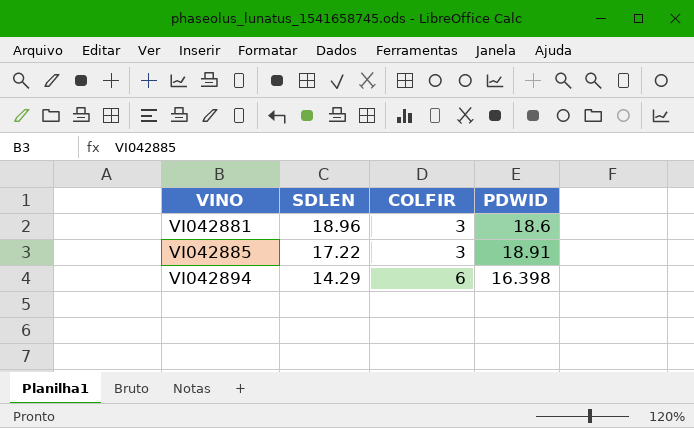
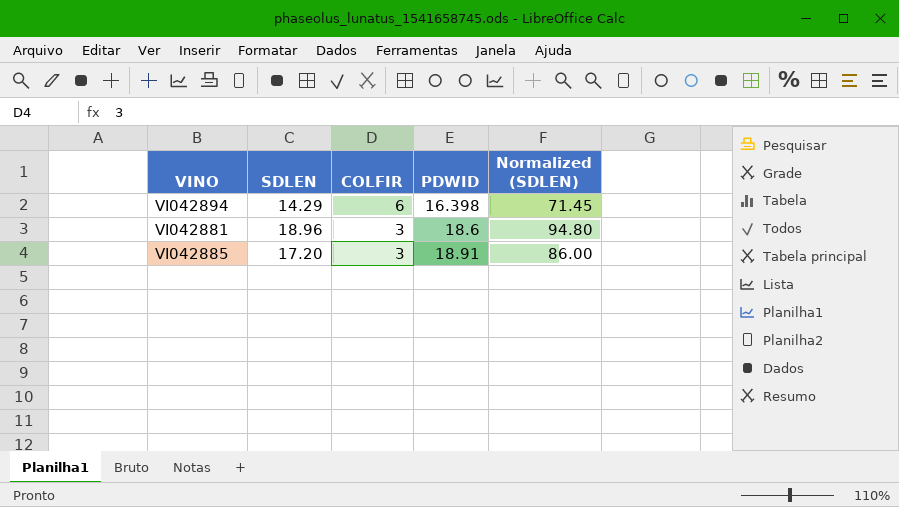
row order: VINO ascending -> COLFIR descending
column Normalized (SDLEN) | formula: none -> [SDLEN] * 5
VI042885 | SDLEN: 17.22 -> 17.20

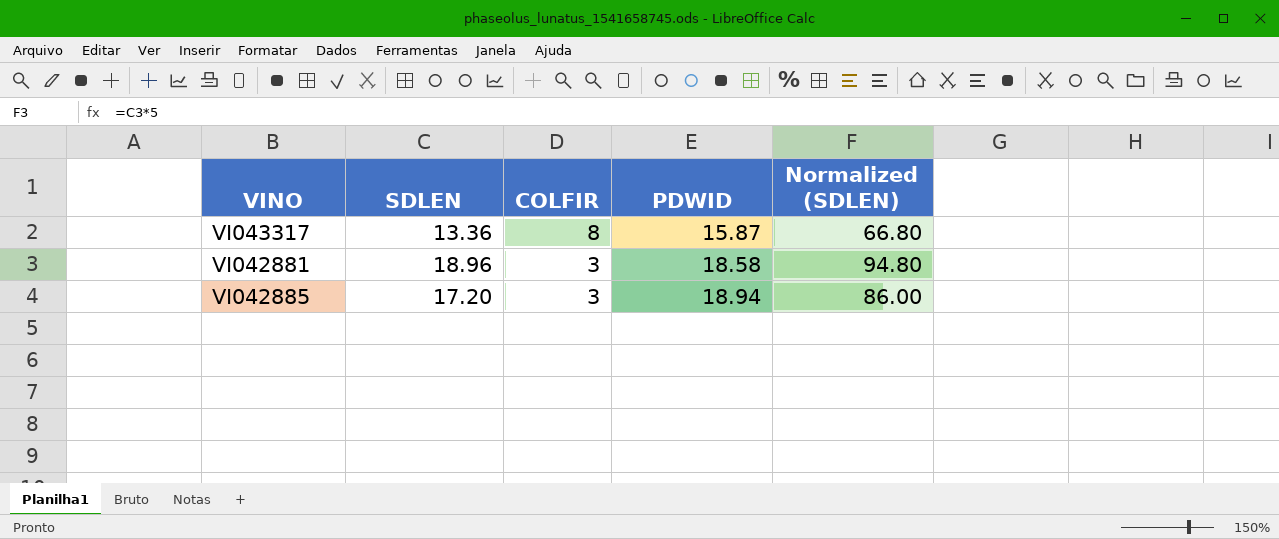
row VI042894: 14.29 | 6 | 16.398 | 71.45 -> none
row VI043317: none -> 13.36 | 8 | 15.87 | 66.80
VI042881 | PDWID: 18.6 -> 18.58
VI042885 | PDWID: 18.91 -> 18.94

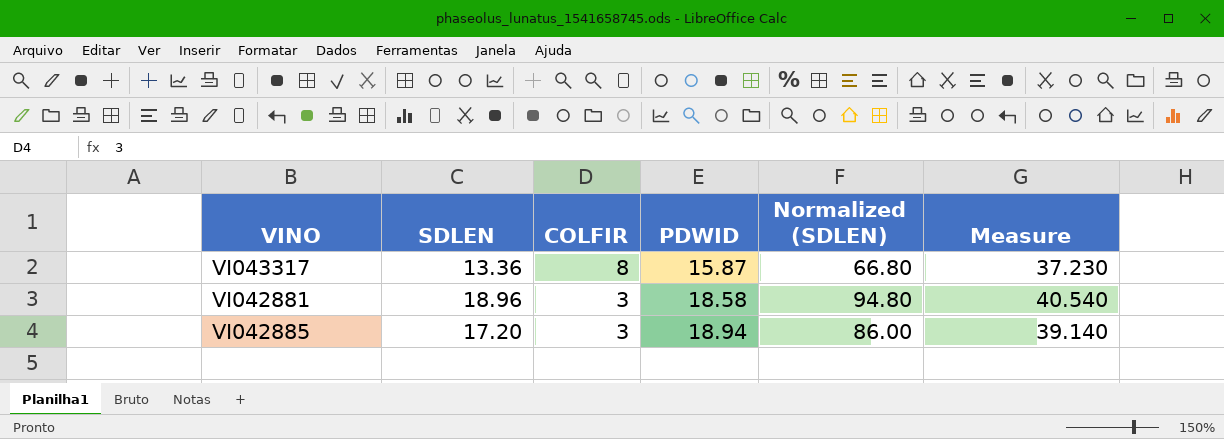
column Measure | formula: none -> [SDLEN] + [COLFIR] + [PDWID]

